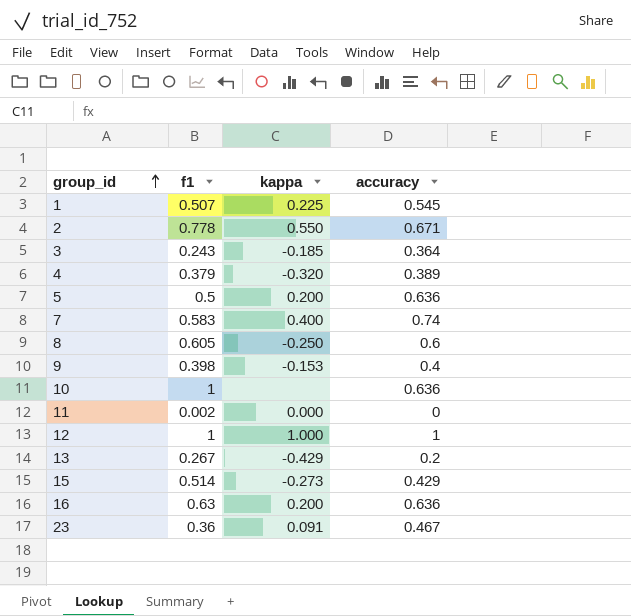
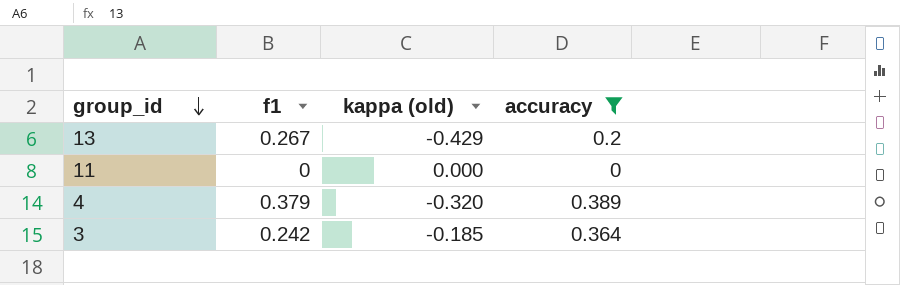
filter: none -> accuracy <= 0.389
row order: group_id ascending -> group_id descending
column name: kappa -> kappa (old)
11 | f1: 0.002 -> 0
3 | f1: 0.243 -> 0.242

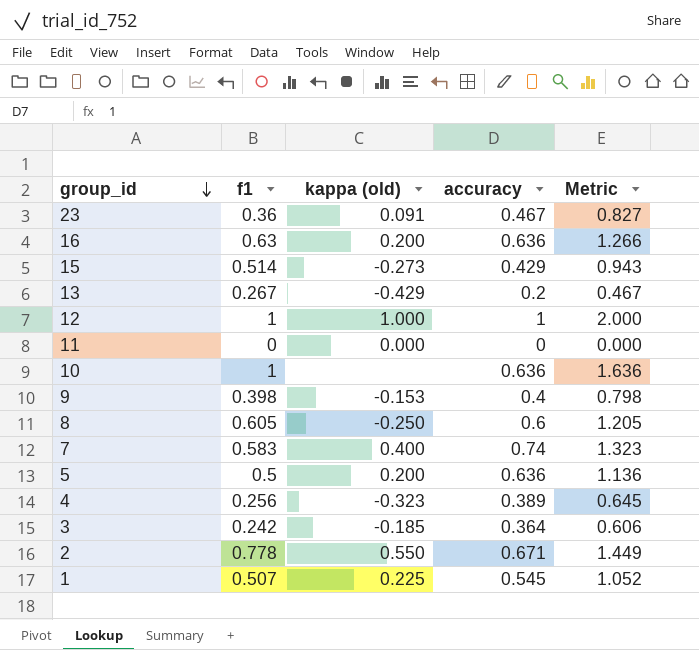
filter: accuracy <= 0.389 -> none
column Metric | formula: none -> [f1] + [accuracy]
4 | f1: 0.379 -> 0.256
4 | kappa (old): -0.320 -> -0.323

